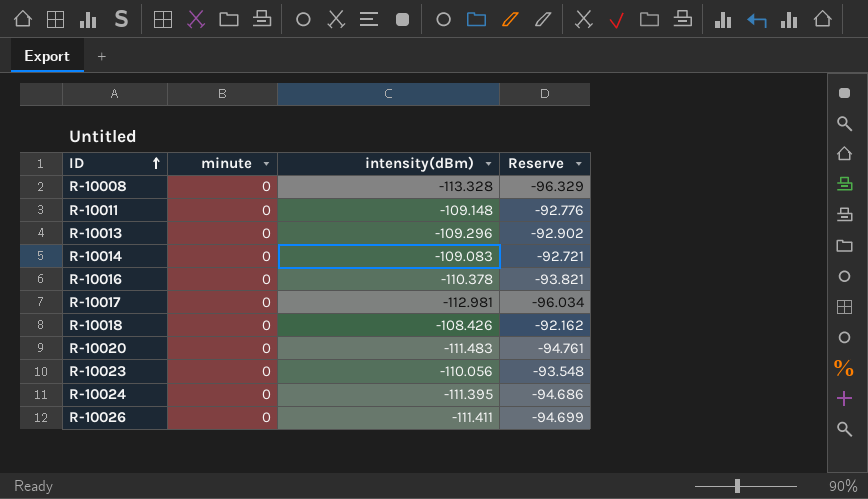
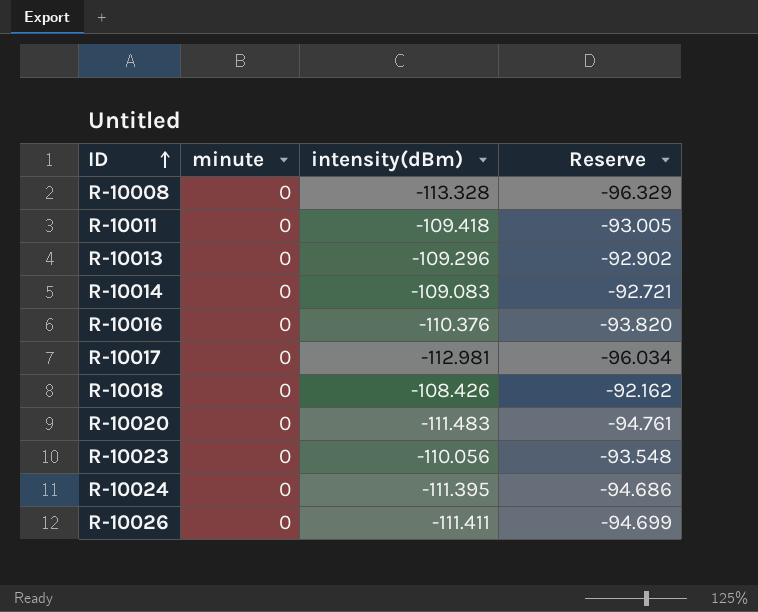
R-10011 | intensity(dBm): -109.148 -> -109.418
R-10011 | Reserve: -92.776 -> -93.005
R-10016 | intensity(dBm): -110.378 -> -110.376
R-10016 | Reserve: -93.821 -> -93.820

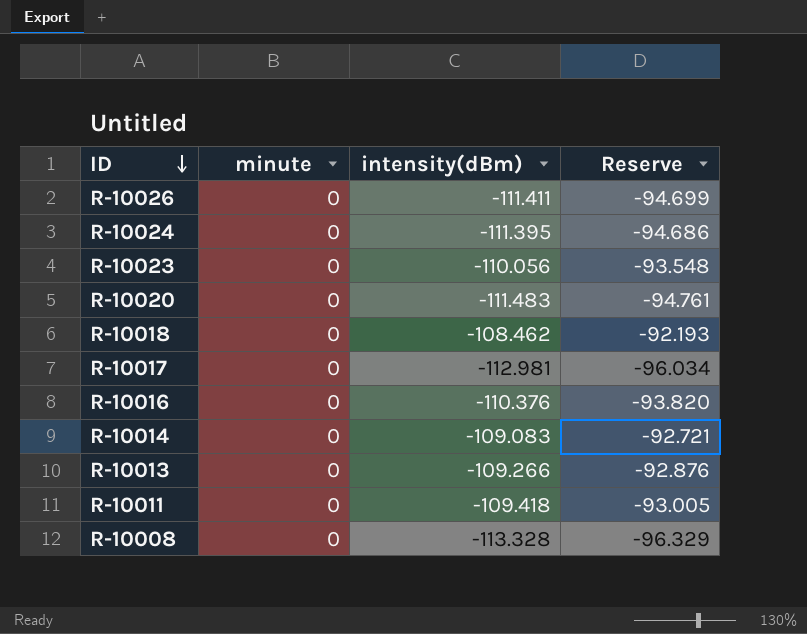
row order: ID ascending -> ID descending
R-10018 | intensity(dBm): -108.426 -> -108.462
R-10018 | Reserve: -92.162 -> -92.193
R-10013 | intensity(dBm): -109.296 -> -109.266
R-10013 | Reserve: -92.902 -> -92.876

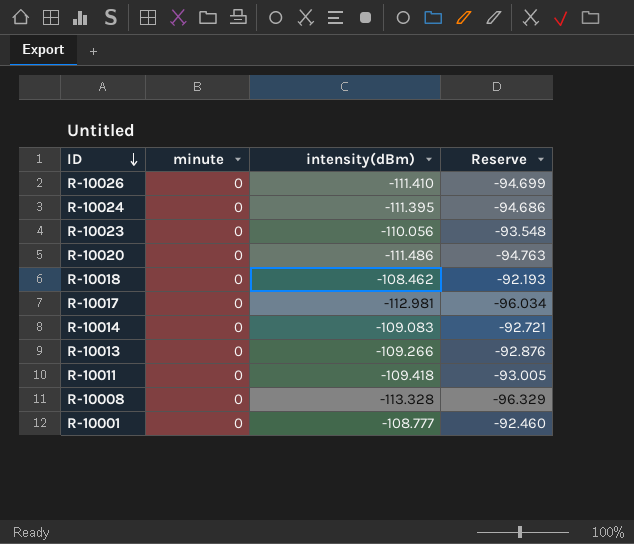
row R-10016: 0 | -110.376 | -93.820 -> none
R-10026 | intensity(dBm): -111.411 -> -111.410
R-10020 | intensity(dBm): -111.483 -> -111.486
R-10020 | Reserve: -94.761 -> -94.763
row R-10001: none -> 0 | -108.777 | -92.460

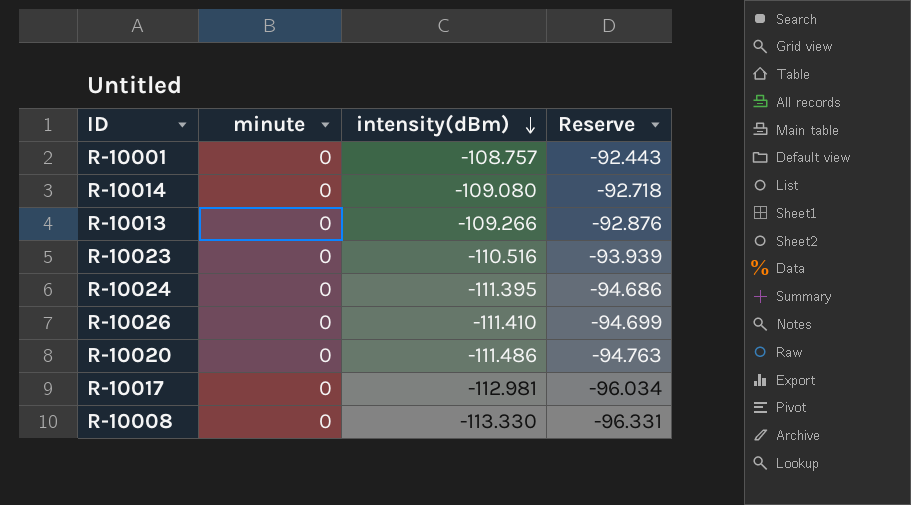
row order: ID descending -> intensity(dBm) descending
row R-10018: 0 | -108.462 | -92.193 -> none
row R-10011: 0 | -109.418 | -93.005 -> none
R-10001 | intensity(dBm): -108.777 -> -108.757
R-10001 | Reserve: -92.460 -> -92.443
R-10014 | intensity(dBm): -109.083 -> -109.080
R-10014 | Reserve: -92.721 -> -92.718
R-10023 | intensity(dBm): -110.056 -> -110.516
R-10023 | Reserve: -93.548 -> -93.939
R-10008 | intensity(dBm): -113.328 -> -113.330
R-10008 | Reserve: -96.329 -> -96.331

